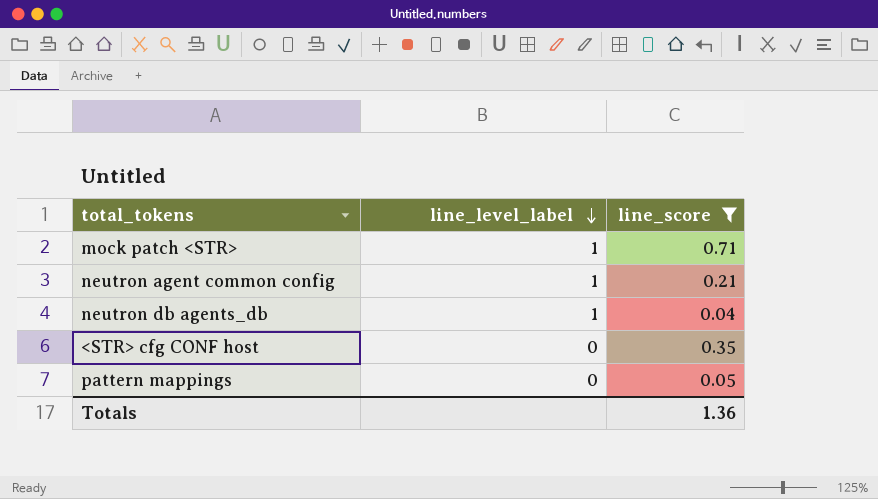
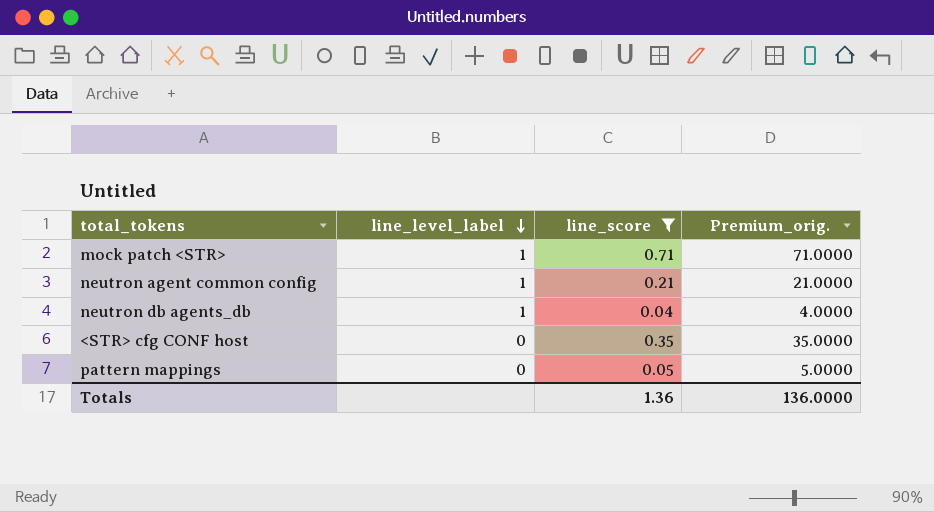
column Premium_orig. | formula: none -> [line_score] * 100

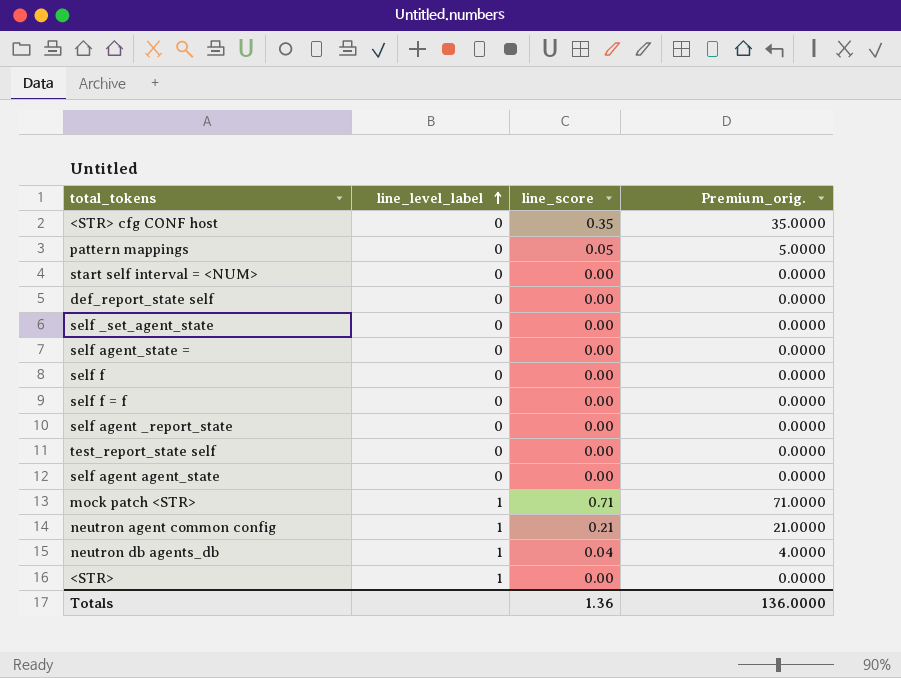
filter: line_score != 0.00 -> none
row order: line_level_label descending -> line_level_label ascending

